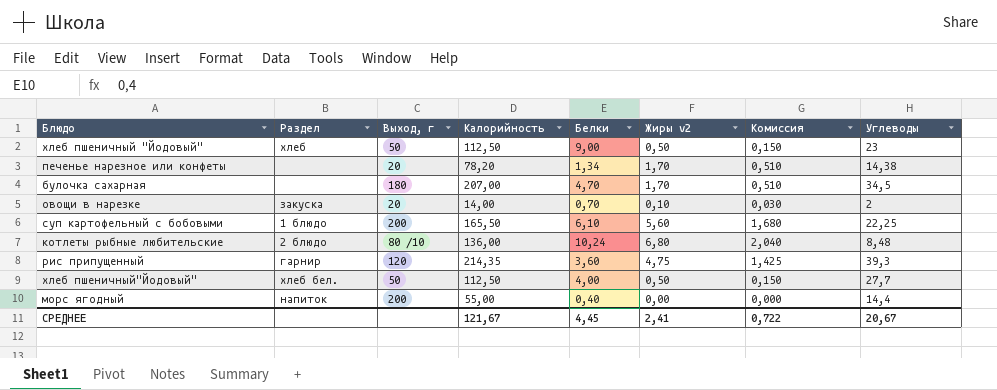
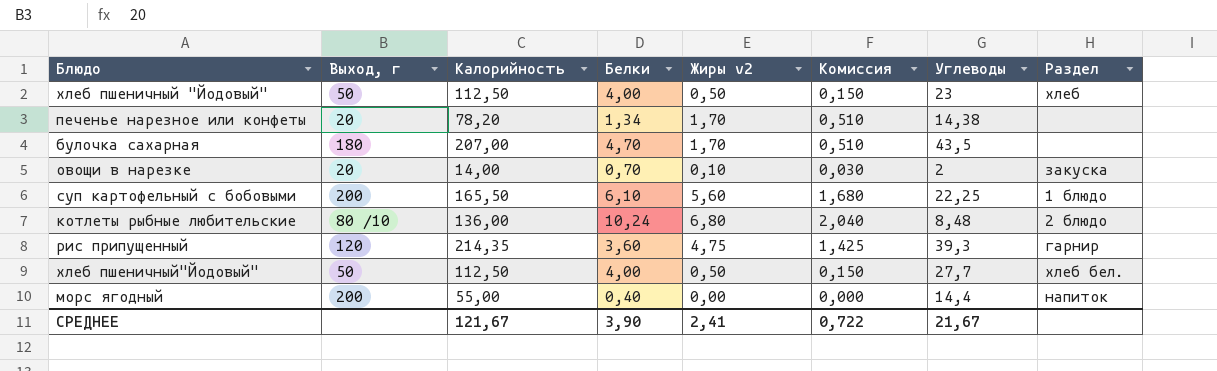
column Раздел | position: 2 -> 8
хлеб пшеничный "Йодовый" | Белки: 9,00 -> 4,00
булочка сахарная | Углеводы: 34,5 -> 43,5
СРЕДНЕЕ | Белки: 4,45 -> 3,90
СРЕДНЕЕ | Углеводы: 20,67 -> 21,67

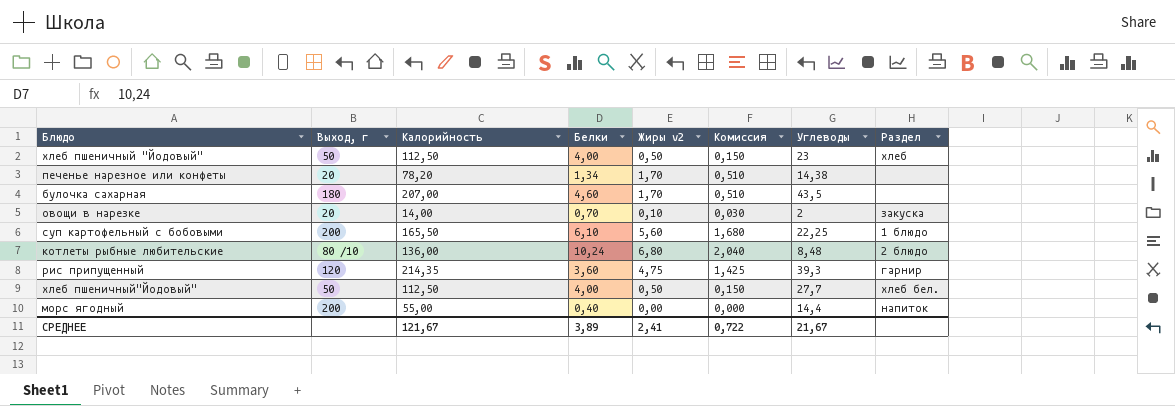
булочка сахарная | Белки: 4,70 -> 4,60
СРЕДНЕЕ | Белки: 3,90 -> 3,89

